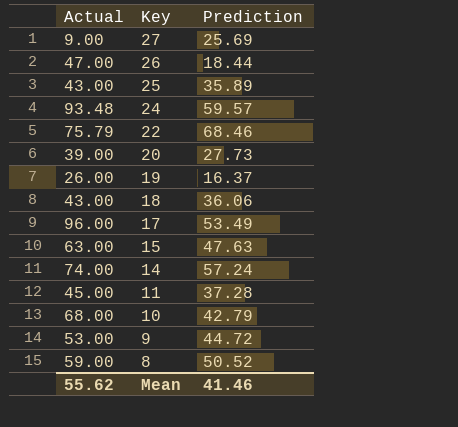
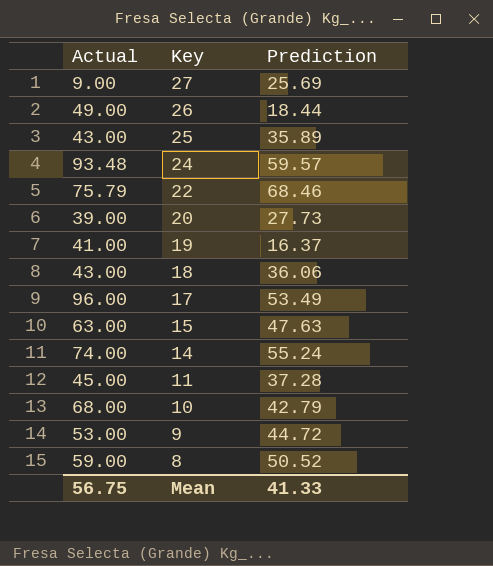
26 | Actual: 47.00 -> 49.00
19 | Actual: 26.00 -> 41.00
14 | Prediction: 57.24 -> 55.24
Mean | Actual: 55.62 -> 56.75
Mean | Prediction: 41.46 -> 41.33

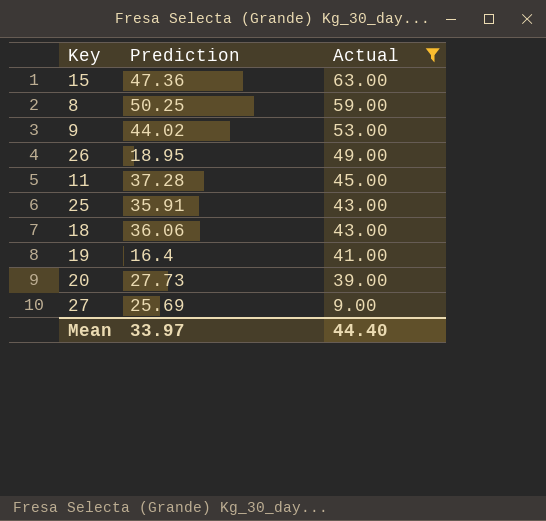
filter: none -> Actual <= 63.00
row order: Key descending -> Actual descending
column Actual | position: 1 -> 3
15 | Prediction: 47.63 -> 47.36
8 | Prediction: 50.52 -> 50.25
9 | Prediction: 44.72 -> 44.02
26 | Prediction: 18.44 -> 18.95
25 | Prediction: 35.89 -> 35.91
19 | Prediction: 16.37 -> 16.4
Mean | Prediction: 41.33 -> 33.97
Mean | Actual: 56.75 -> 44.40

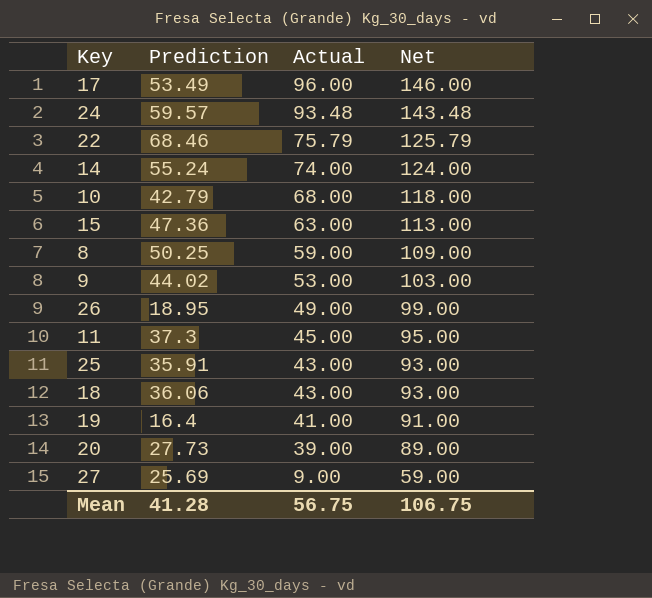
filter: Actual <= 63.00 -> none
column Net | formula: none -> [Actual] + 50
11 | Prediction: 37.28 -> 37.3
Mean | Prediction: 33.97 -> 41.28
Mean | Actual: 44.40 -> 56.75

